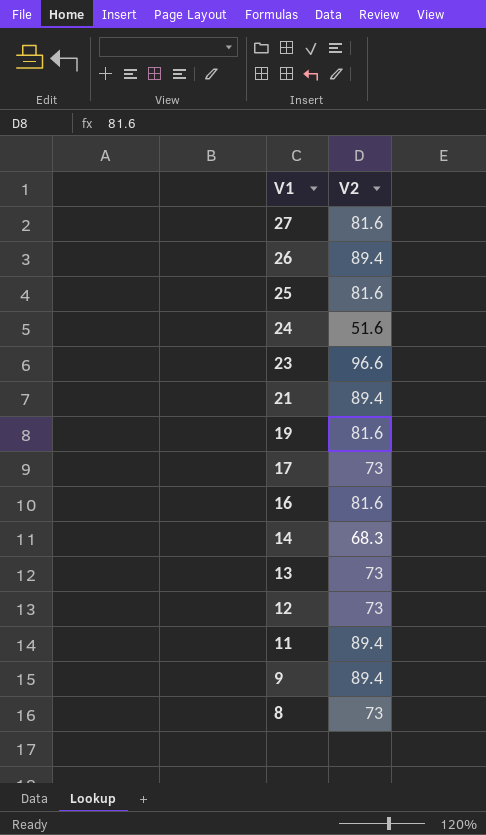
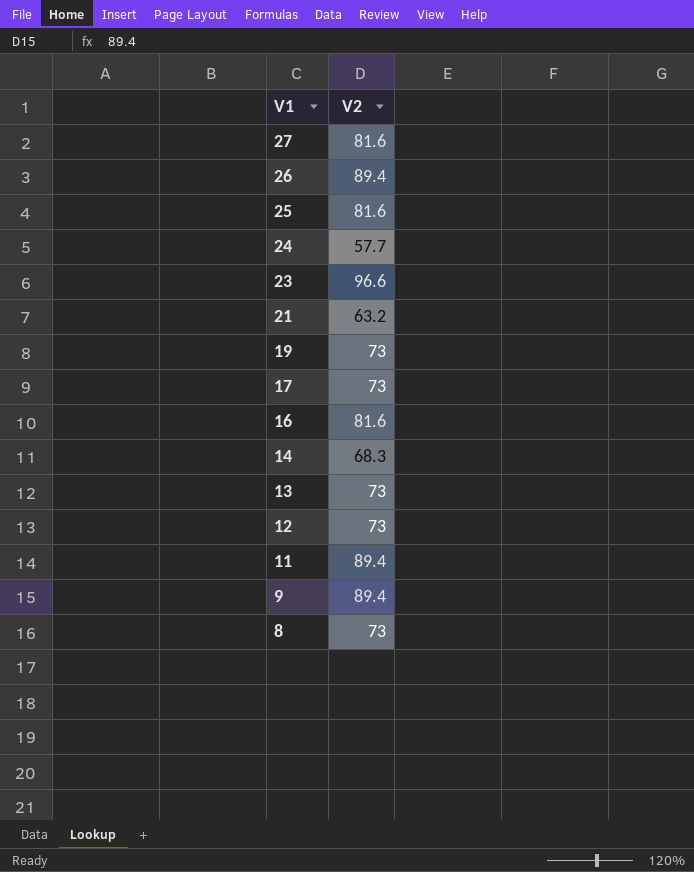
24 | V2: 51.6 -> 57.7
21 | V2: 89.4 -> 63.2
19 | V2: 81.6 -> 73

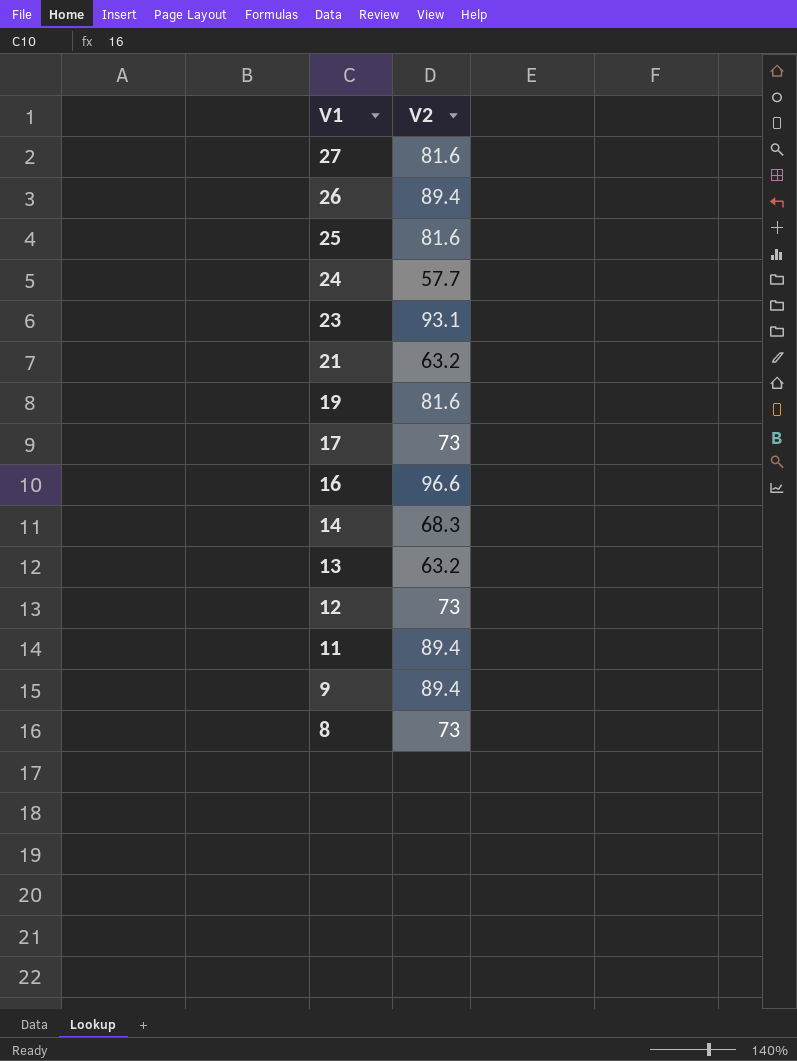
23 | V2: 96.6 -> 93.1
19 | V2: 73 -> 81.6
16 | V2: 81.6 -> 96.6
13 | V2: 73 -> 63.2

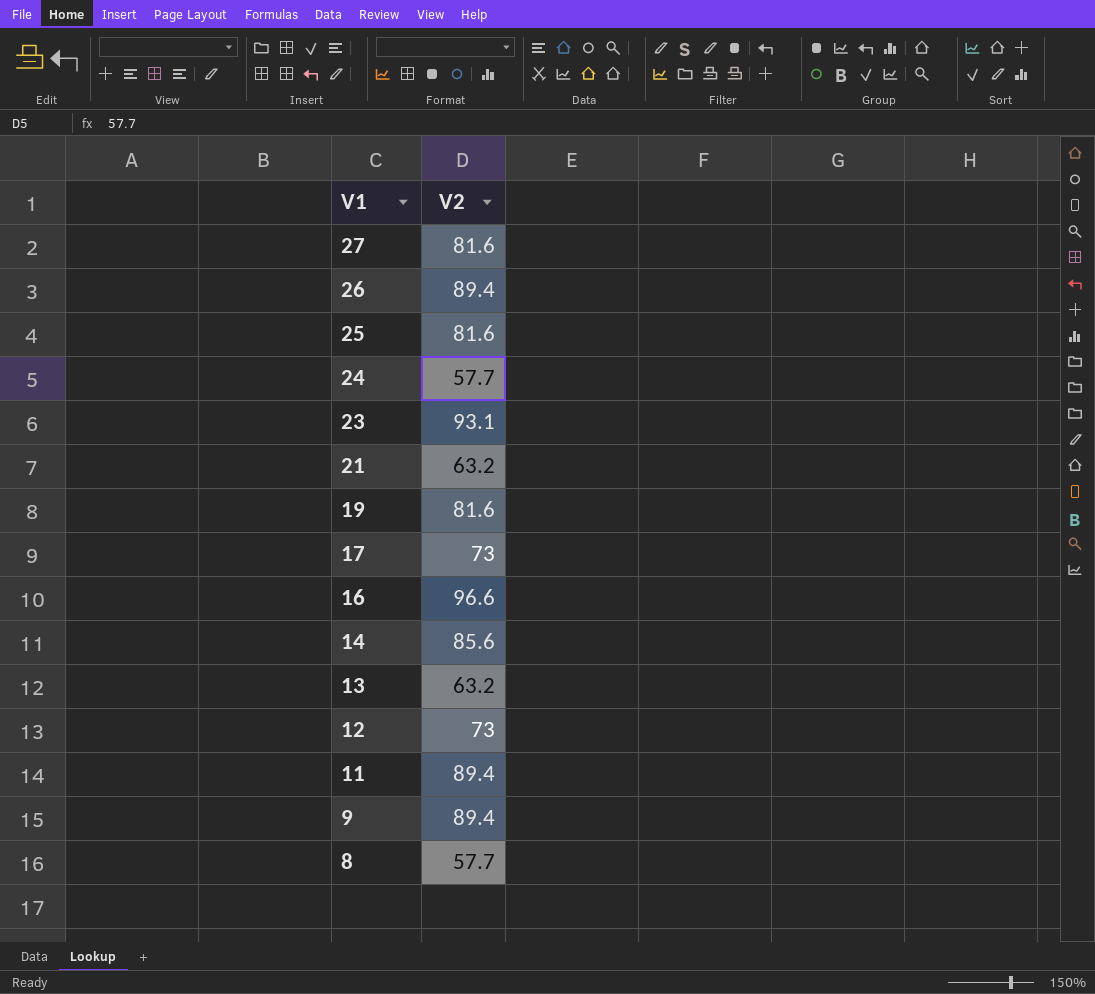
14 | V2: 68.3 -> 85.6
8 | V2: 73 -> 57.7

